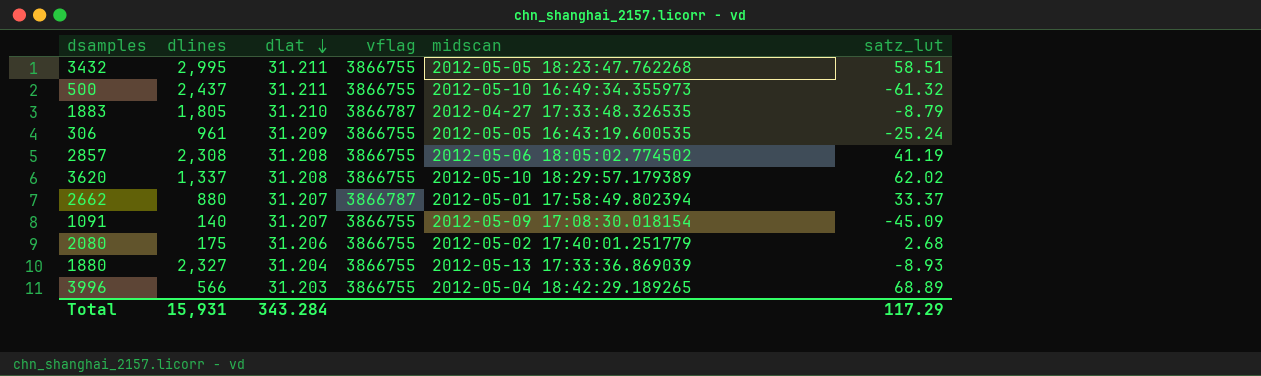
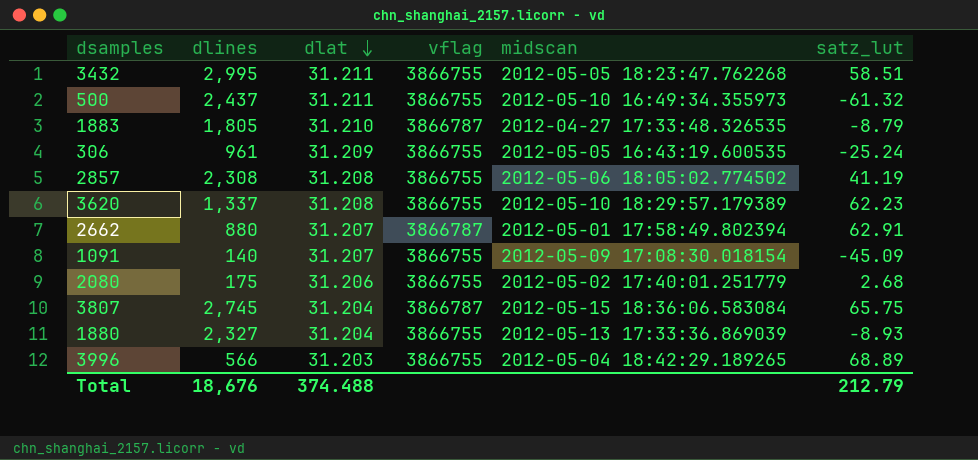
3620 | satz_lut: 62.02 -> 62.23
2662 | satz_lut: 33.37 -> 62.91
row 3807: none -> 2,745 | 31.204 | 3866787 | 2012-05-15 18:36:06.583084 | 65.75
Total | dlines: 15,931 -> 18,676
Total | dlat: 343.284 -> 374.488
Total | satz_lut: 117.29 -> 212.79

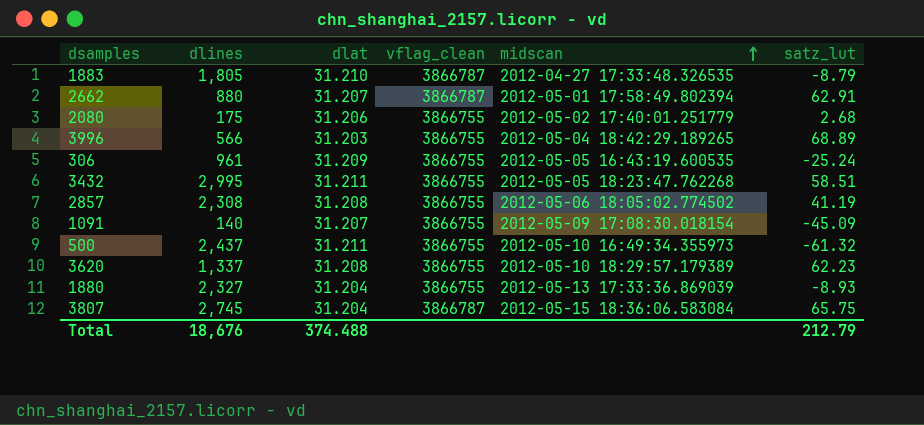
row order: dlat descending -> midscan ascending
column name: vflag -> vflag_clean

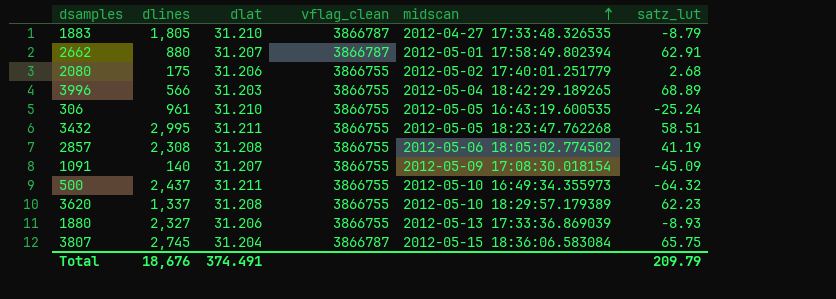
306 | dlat: 31.209 -> 31.210
500 | satz_lut: -61.32 -> -64.32
1880 | dlat: 31.204 -> 31.206
Total | dlat: 374.488 -> 374.491
Total | satz_lut: 212.79 -> 209.79

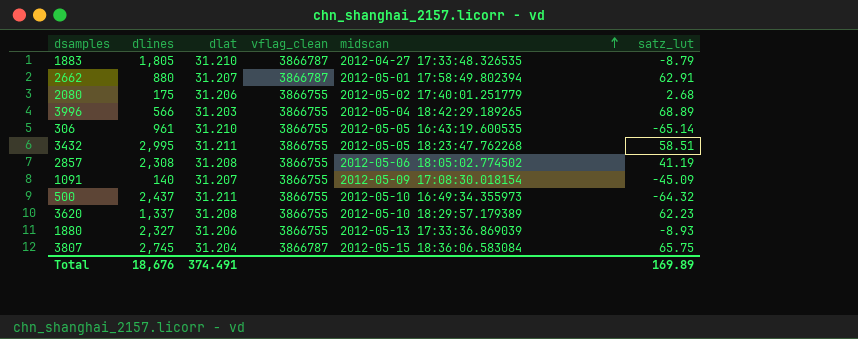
306 | satz_lut: -25.24 -> -65.14
Total | satz_lut: 209.79 -> 169.89

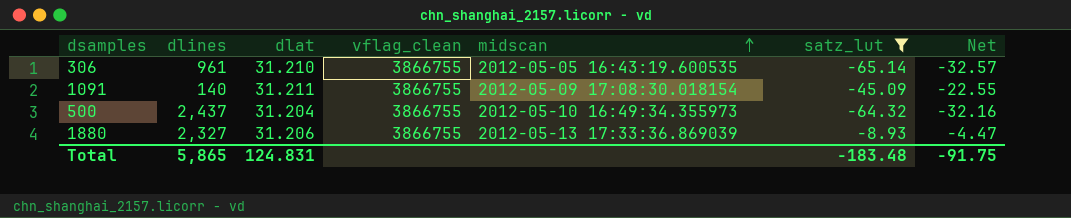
filter: none -> satz_lut <= -8.93
column Net | formula: none -> [satz_lut] * 0.5
1091 | dlat: 31.207 -> 31.211
500 | dlat: 31.211 -> 31.204
Total | dlines: 18,676 -> 5,865
Total | dlat: 374.491 -> 124.831
Total | satz_lut: 169.89 -> -183.48

